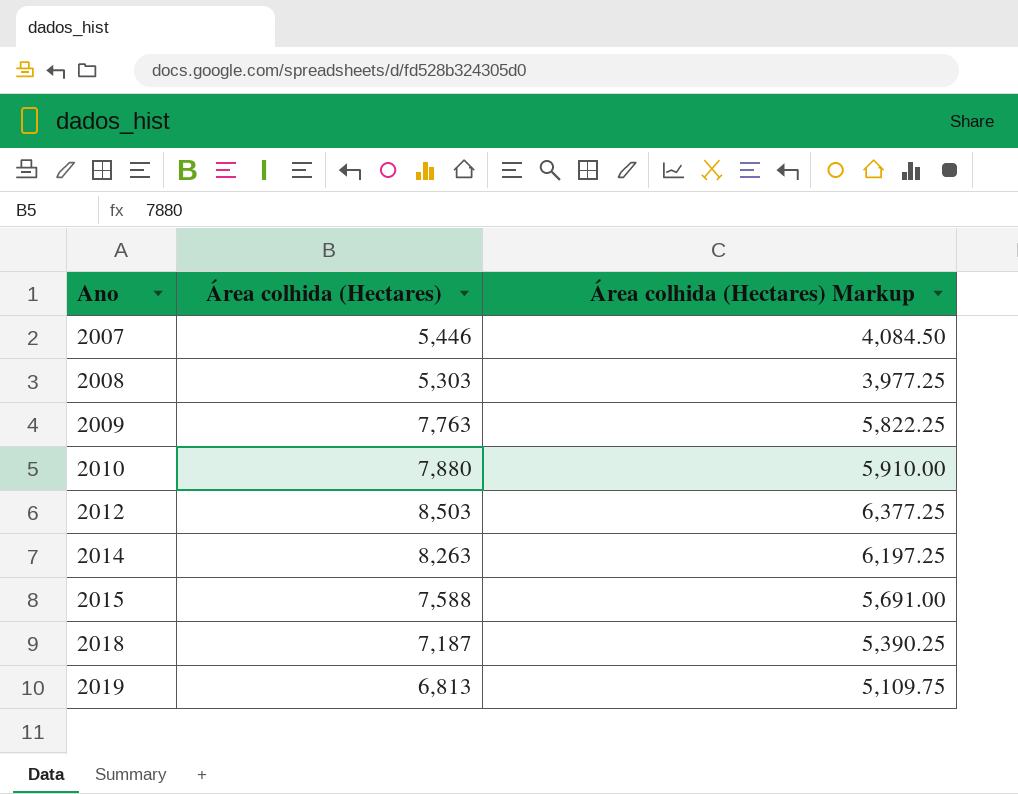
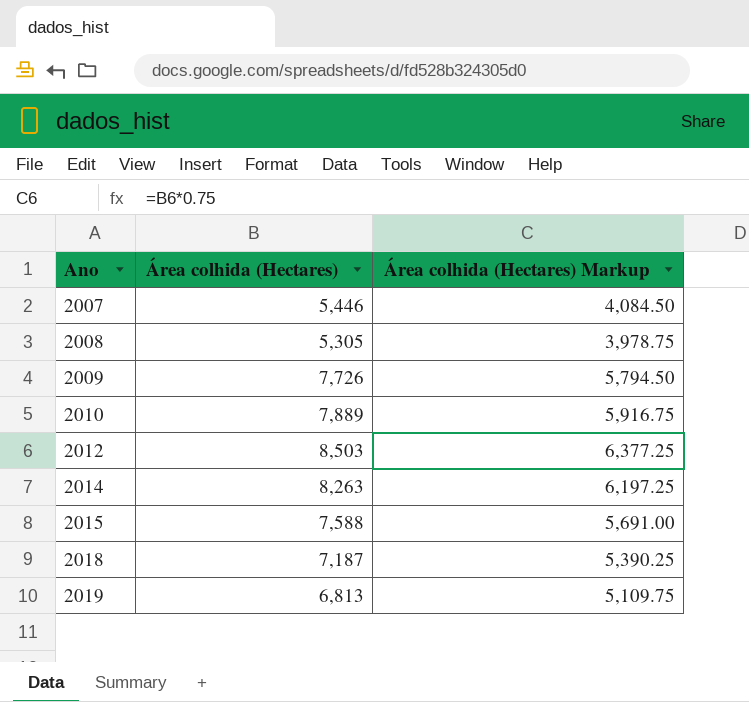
2008 | Área colhida (Hectares): 5,303 -> 5,305
2008 | Área colhida (Hectares) Markup: 3,977.25 -> 3,978.75
2009 | Área colhida (Hectares): 7,763 -> 7,726
2009 | Área colhida (Hectares) Markup: 5,822.25 -> 5,794.50
2010 | Área colhida (Hectares): 7,880 -> 7,889
2010 | Área colhida (Hectares) Markup: 5,910.00 -> 5,916.75

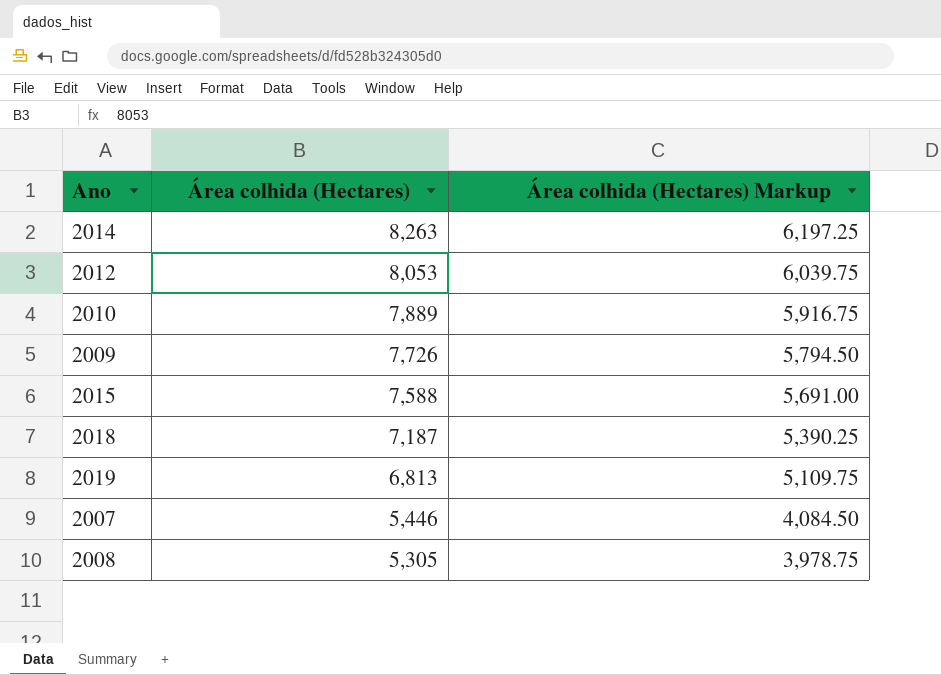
row order: Ano ascending -> Área colhida (Hectares) descending
2012 | Área colhida (Hectares): 8,503 -> 8,053
2012 | Área colhida (Hectares) Markup: 6,377.25 -> 6,039.75

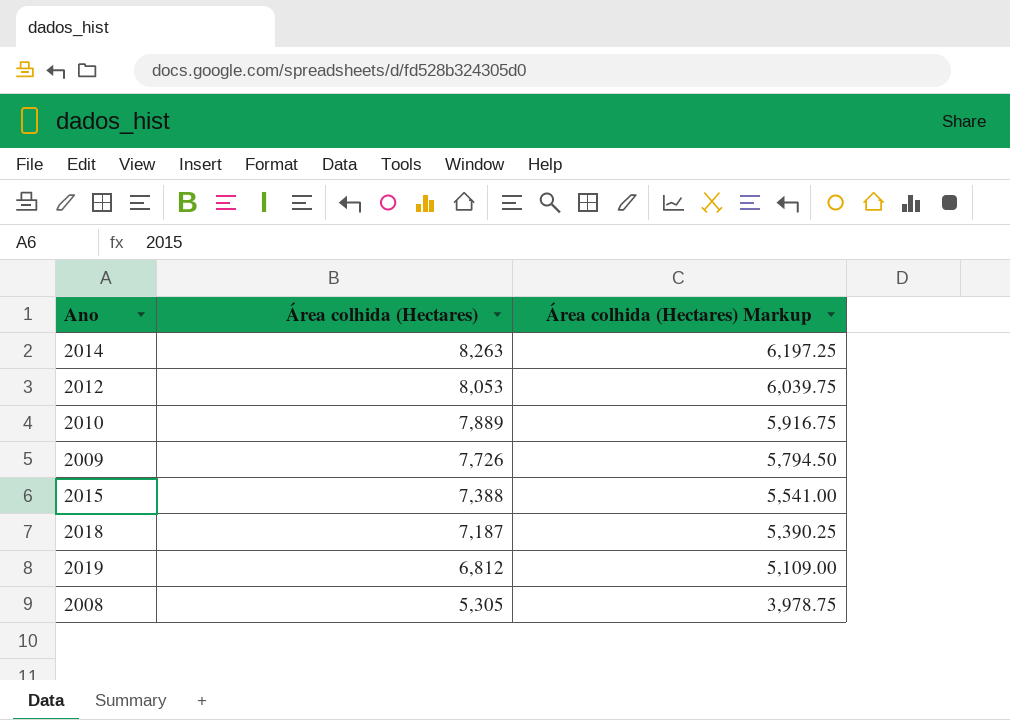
row 2007: 5,446 | 4,084.50 -> none
2015 | Área colhida (Hectares): 7,588 -> 7,388
2015 | Área colhida (Hectares) Markup: 5,691.00 -> 5,541.00
2019 | Área colhida (Hectares): 6,813 -> 6,812
2019 | Área colhida (Hectares) Markup: 5,109.75 -> 5,109.00

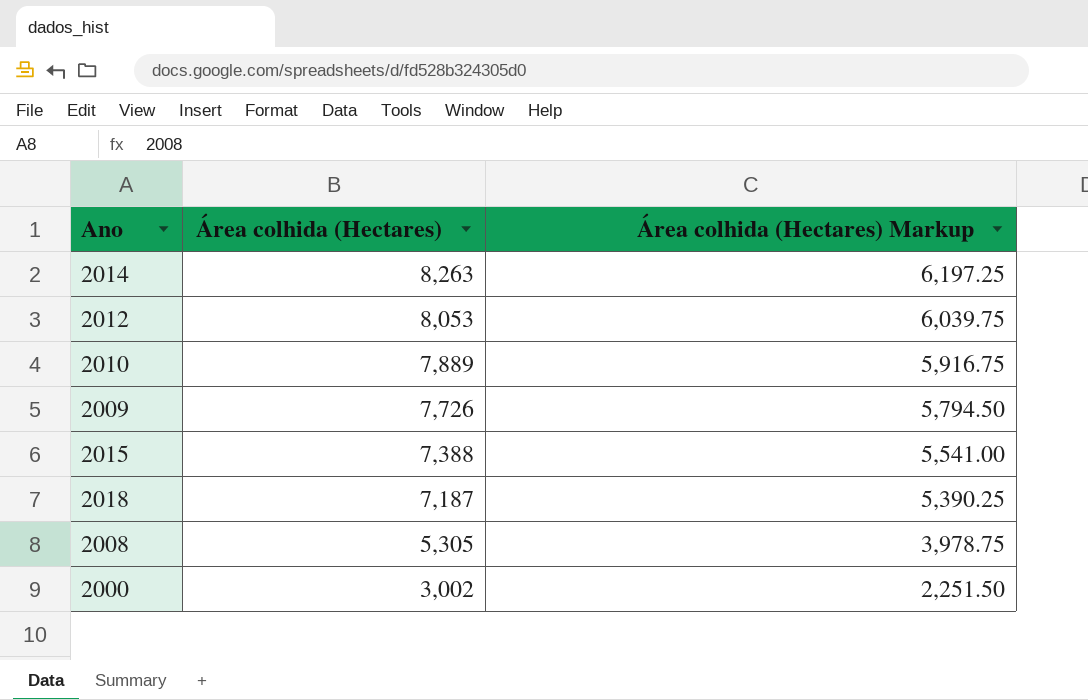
row 2019: 6,812 | 5,109.00 -> none
row 2000: none -> 3,002 | 2,251.50

